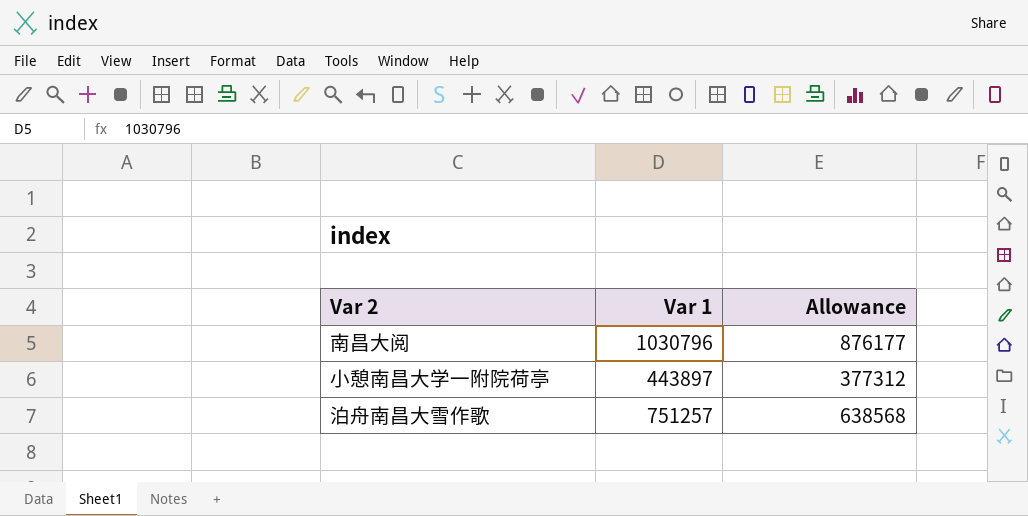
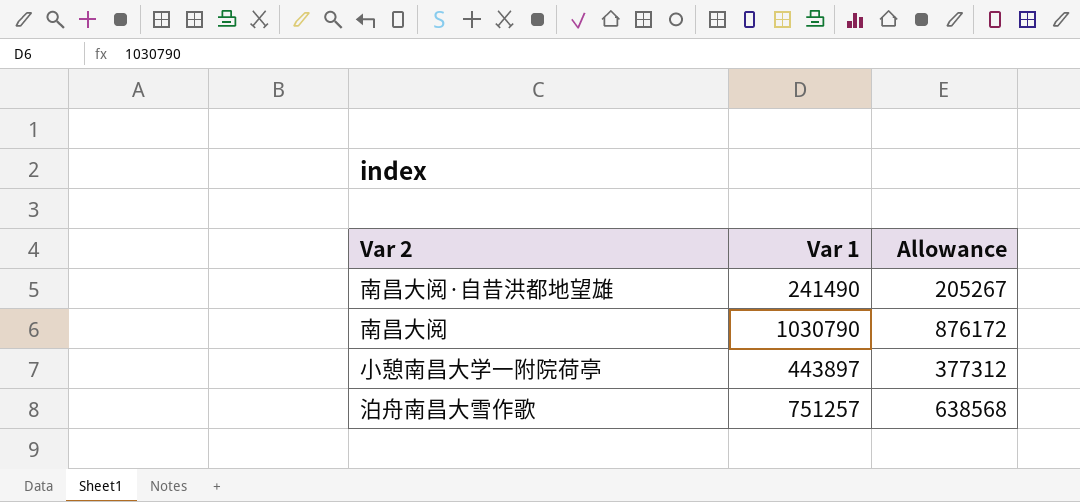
row 南昌大阅·自昔洪都地望雄: none -> 241490 | 205267
南昌大阅 | Var 1: 1030796 -> 1030790
南昌大阅 | Allowance: 876177 -> 876172

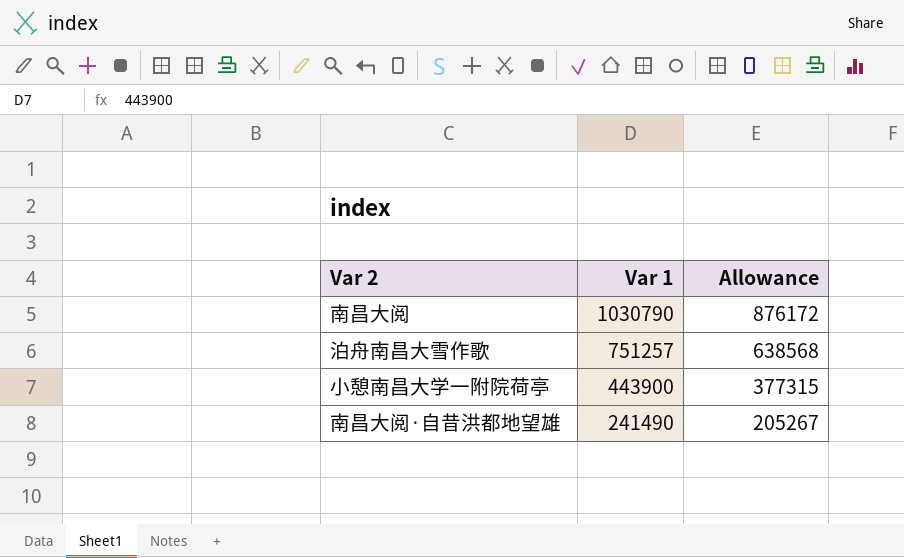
row order: none -> Var 1 descending
小憩南昌大学一附院荷亭 | Var 1: 443897 -> 443900
小憩南昌大学一附院荷亭 | Allowance: 377312 -> 377315

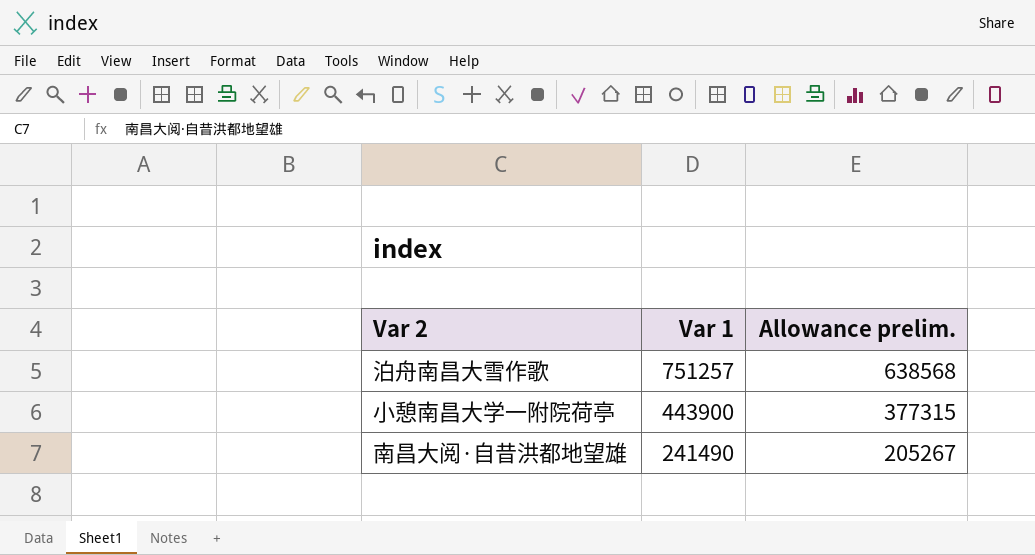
column name: Allowance -> Allowance prelim.
row 南昌大阅: 1030790 | 876172 -> none

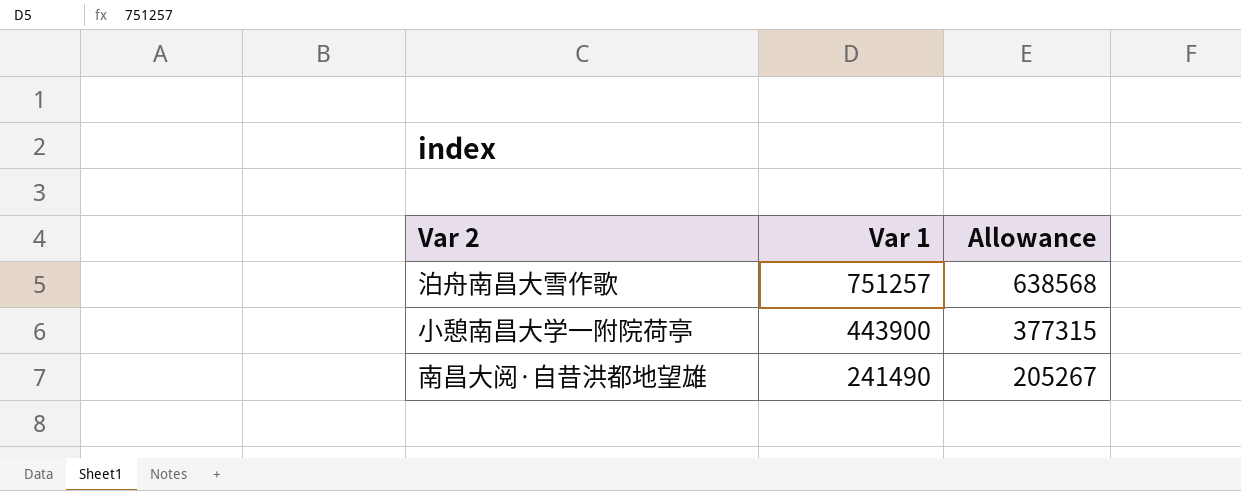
column name: Allowance prelim. -> Allowance

